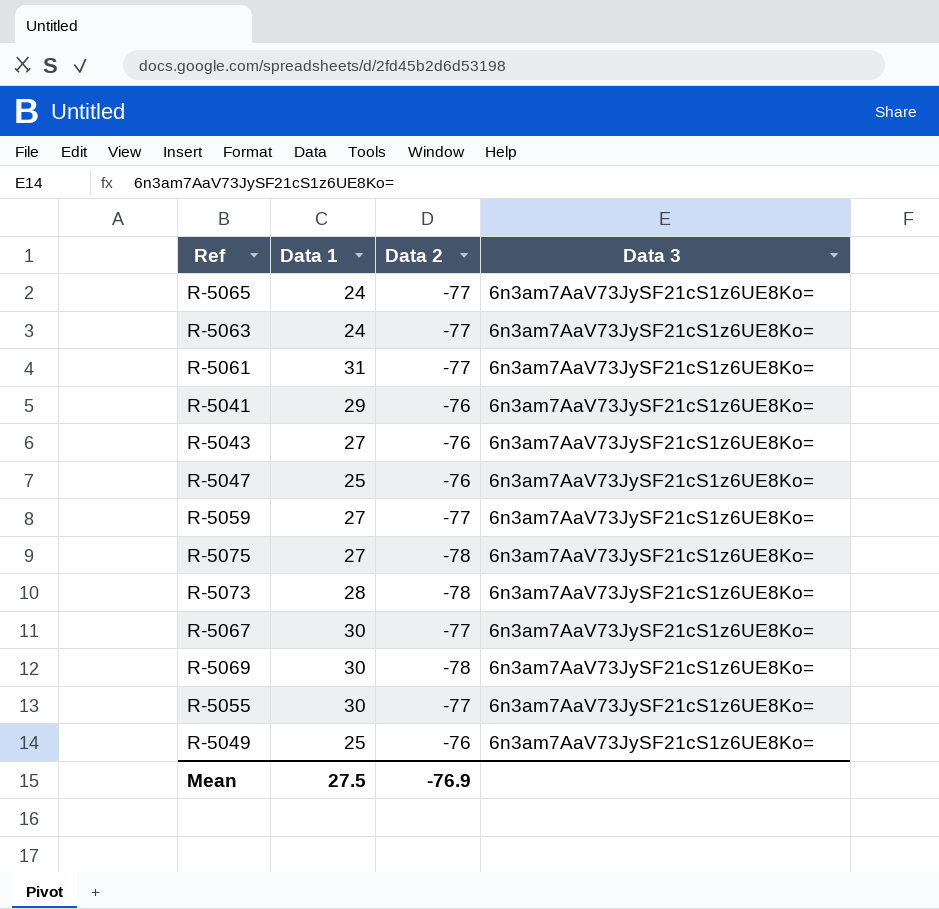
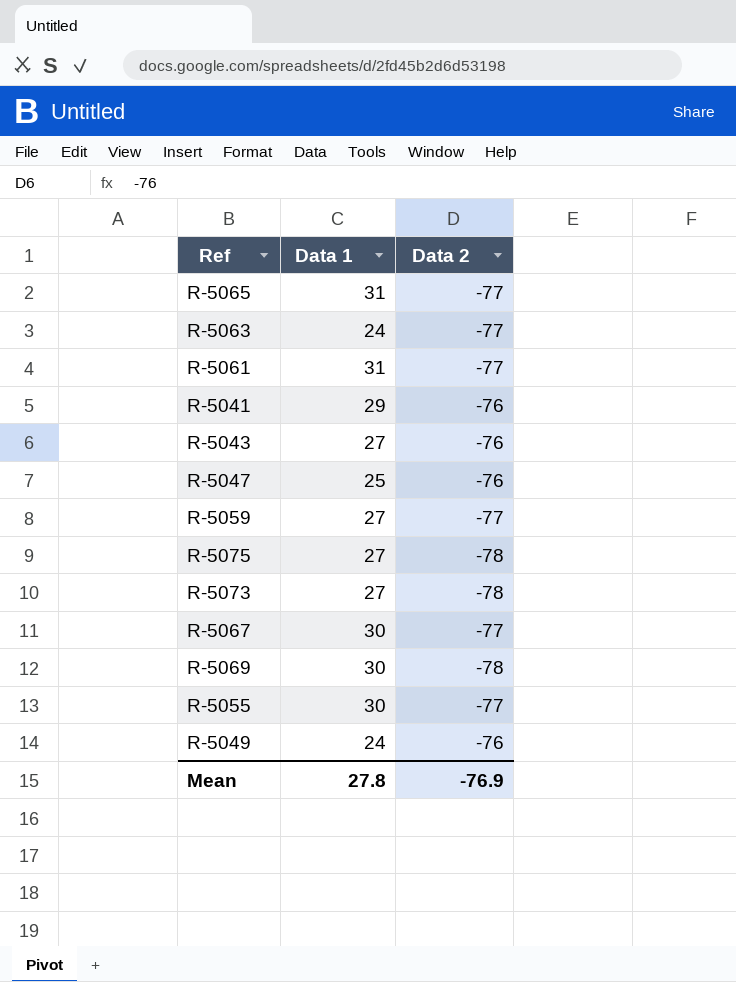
column Data 3 | position: 4 -> none
R-5065 | Data 1: 24 -> 31
R-5073 | Data 1: 28 -> 27
R-5049 | Data 1: 25 -> 24
Mean | Data 1: 27.5 -> 27.8

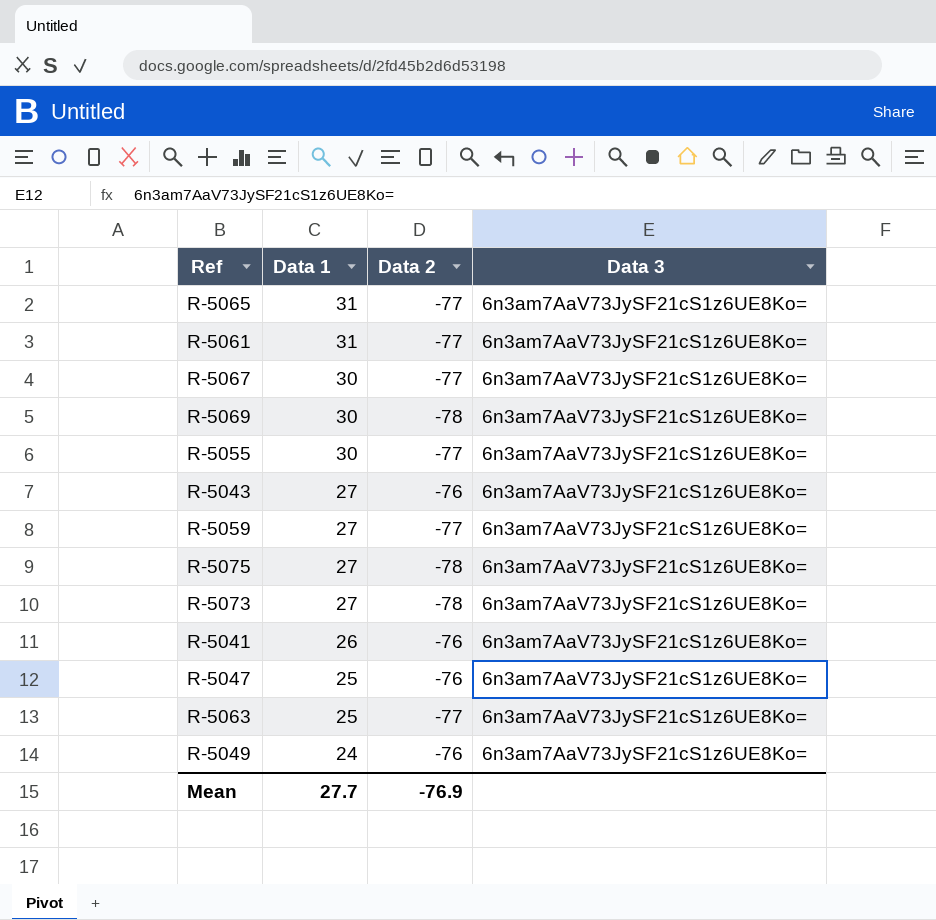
row order: none -> Data 1 descending
column Data 3 | position: none -> 4
R-5041 | Data 1: 29 -> 26
R-5063 | Data 1: 24 -> 25
Mean | Data 1: 27.8 -> 27.7

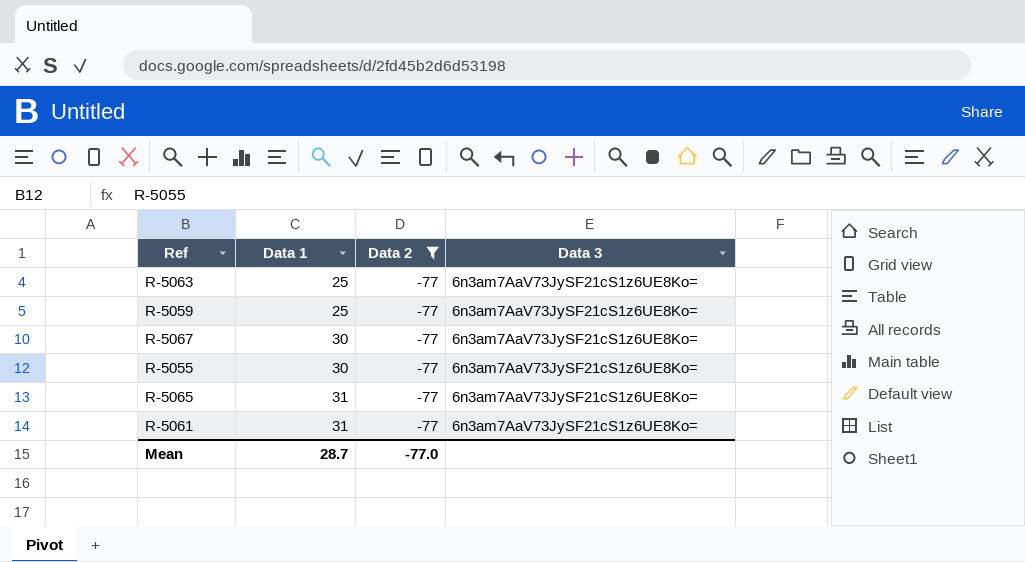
filter: none -> Data 2 = -77
row order: Data 1 descending -> Data 1 ascending
R-5059 | Data 1: 27 -> 25
Mean | Data 1: 27.7 -> 28.7
Mean | Data 2: -76.9 -> -77.0

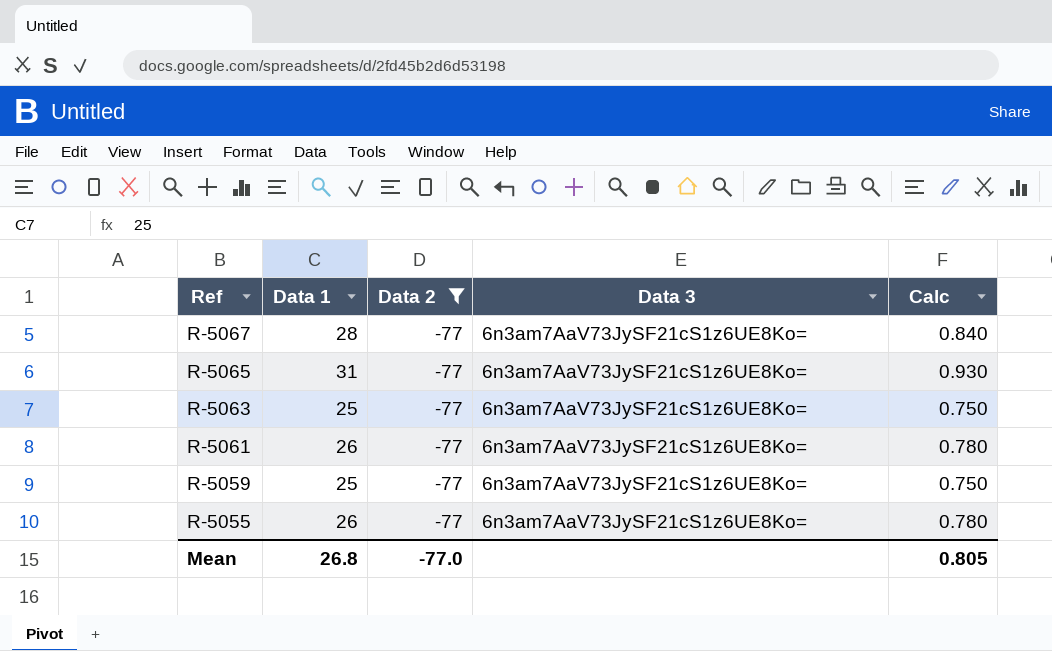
row order: Data 1 ascending -> Ref descending
column Calc | formula: none -> [Data 1] * 0.03
R-5067 | Data 1: 30 -> 28
R-5061 | Data 1: 31 -> 26
R-5055 | Data 1: 30 -> 26
Mean | Data 1: 28.7 -> 26.8

